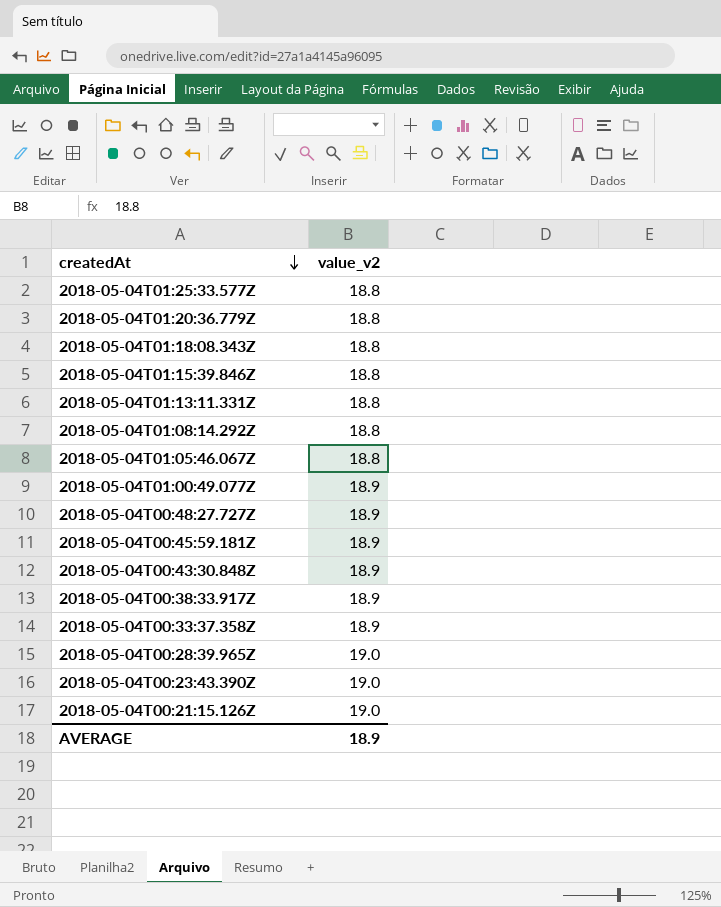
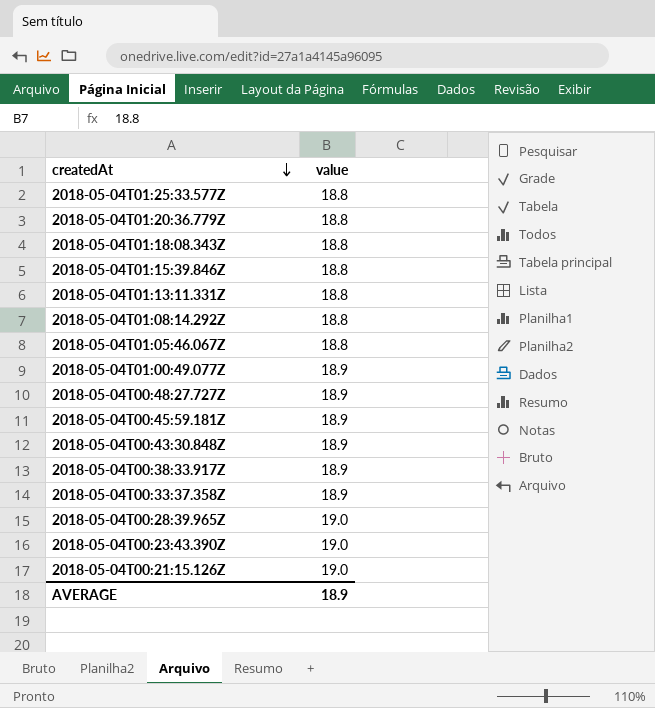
column name: value_v2 -> value

